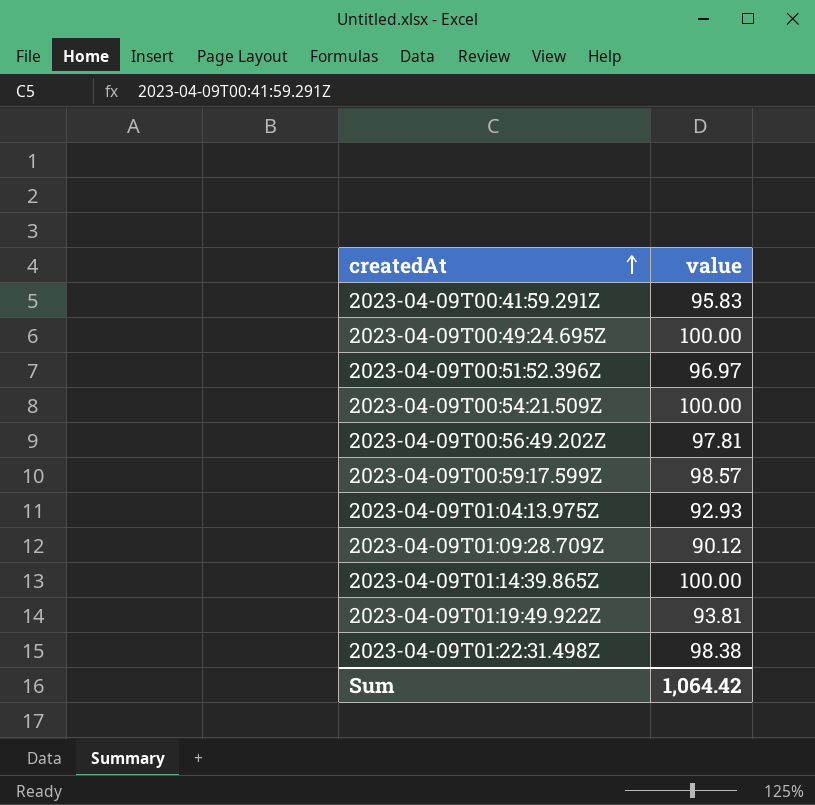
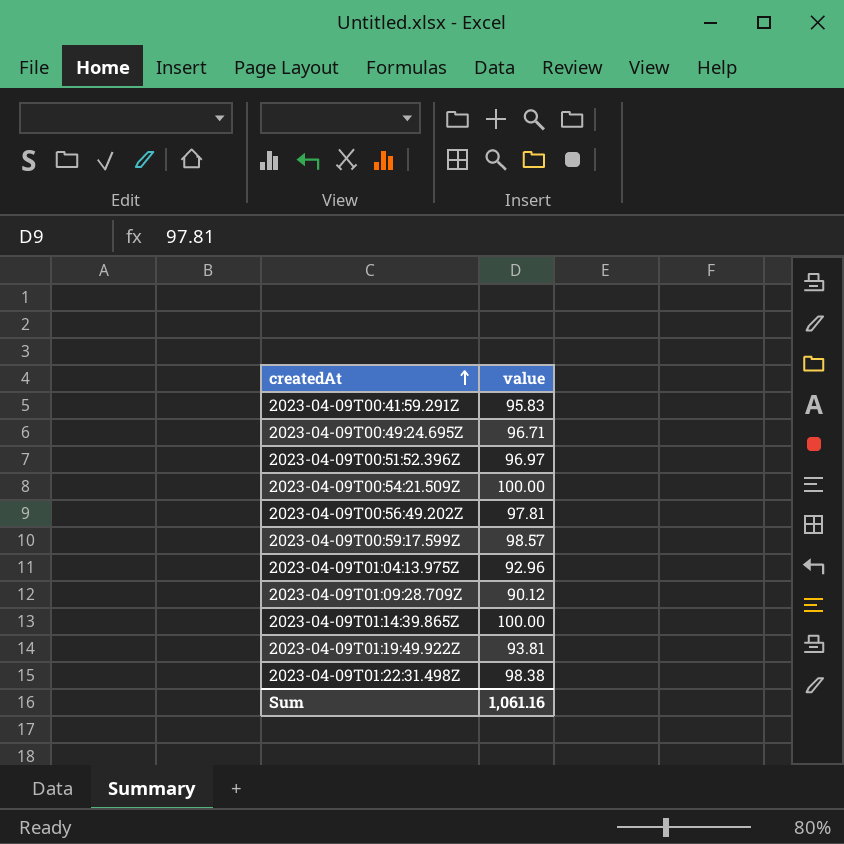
2023-04-09T00:49:24.695Z | value: 100.00 -> 96.71
2023-04-09T01:04:13.975Z | value: 92.93 -> 92.96
Sum | value: 1,064.42 -> 1,061.16

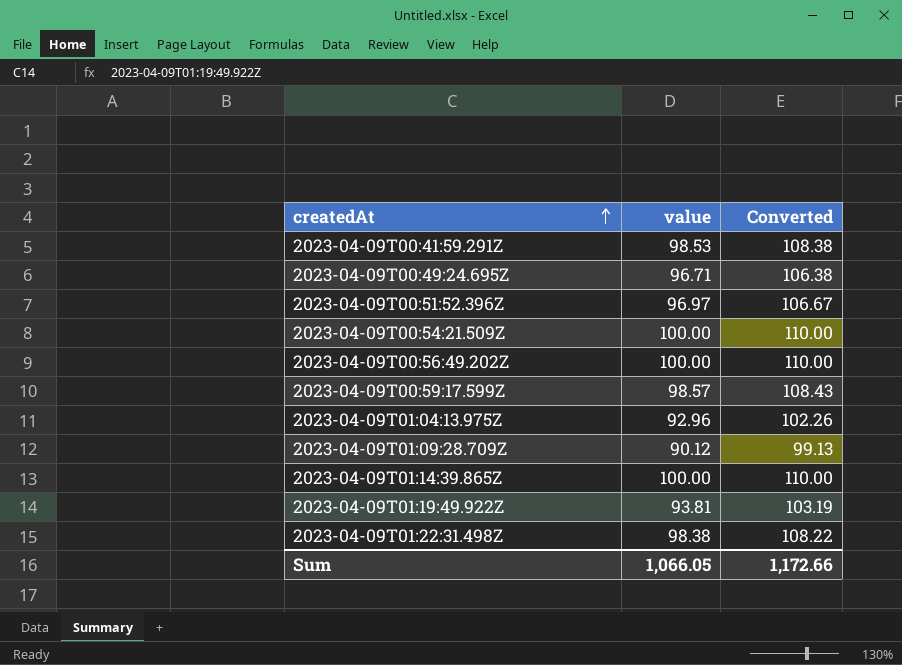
column Converted | formula: none -> [value] * 1.1
2023-04-09T00:41:59.291Z | value: 95.83 -> 98.53
2023-04-09T00:56:49.202Z | value: 97.81 -> 100.00
Sum | value: 1,061.16 -> 1,066.05

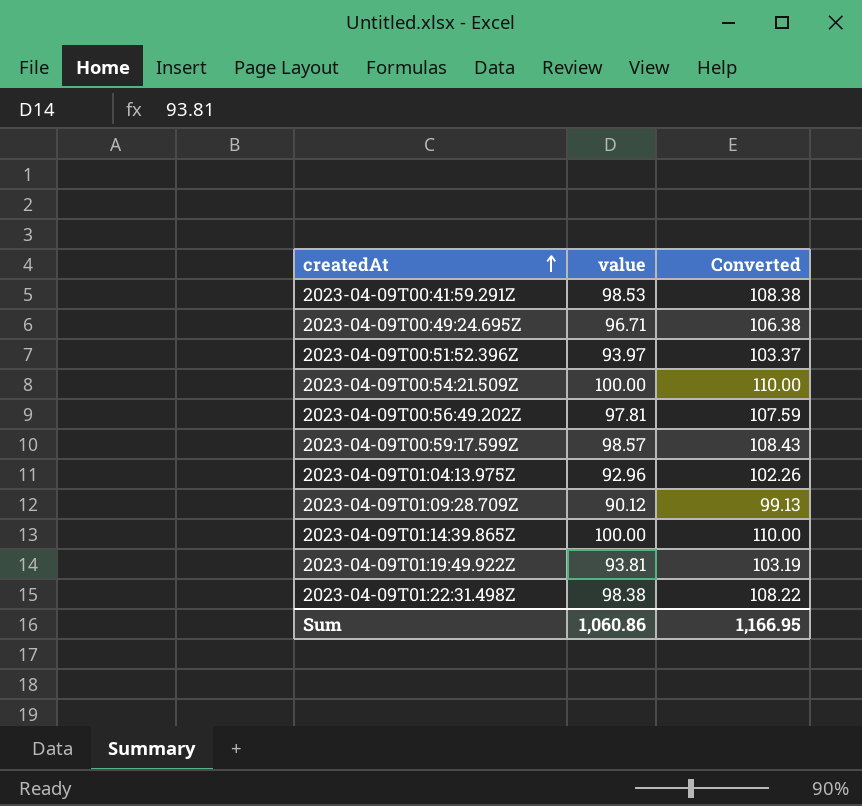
2023-04-09T00:51:52.396Z | value: 96.97 -> 93.97
2023-04-09T00:51:52.396Z | Converted: 106.67 -> 103.37
2023-04-09T00:56:49.202Z | value: 100.00 -> 97.81
2023-04-09T00:56:49.202Z | Converted: 110.00 -> 107.59
Sum | value: 1,066.05 -> 1,060.86
Sum | Converted: 1,172.66 -> 1,166.95

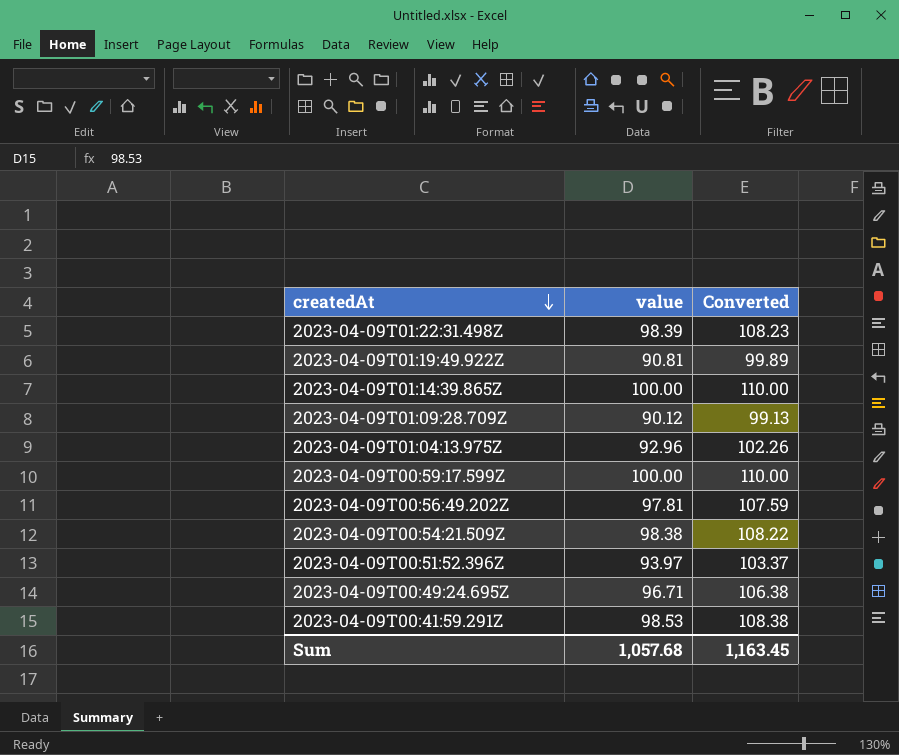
row order: createdAt ascending -> createdAt descending
2023-04-09T01:22:31.498Z | value: 98.38 -> 98.39
2023-04-09T01:22:31.498Z | Converted: 108.22 -> 108.23
2023-04-09T01:19:49.922Z | value: 93.81 -> 90.81
2023-04-09T01:19:49.922Z | Converted: 103.19 -> 99.89
2023-04-09T00:59:17.599Z | value: 98.57 -> 100.00
2023-04-09T00:59:17.599Z | Converted: 108.43 -> 110.00
2023-04-09T00:54:21.509Z | value: 100.00 -> 98.38
2023-04-09T00:54:21.509Z | Converted: 110.00 -> 108.22
Sum | value: 1,060.86 -> 1,057.68
Sum | Converted: 1,166.95 -> 1,163.45

